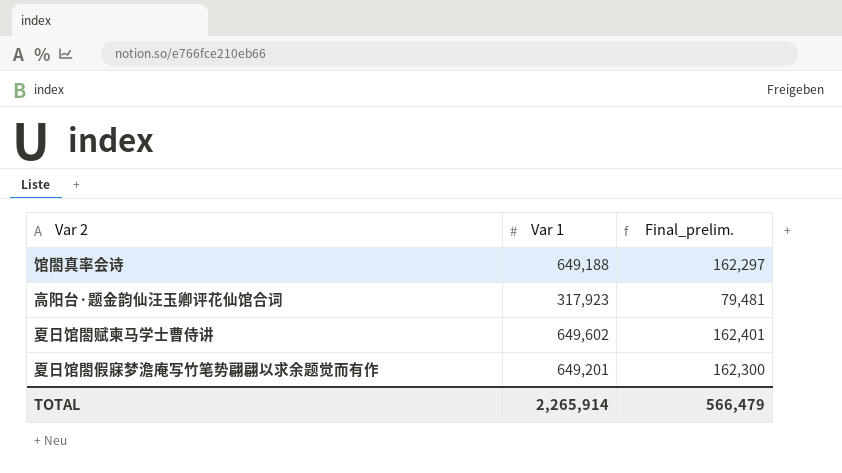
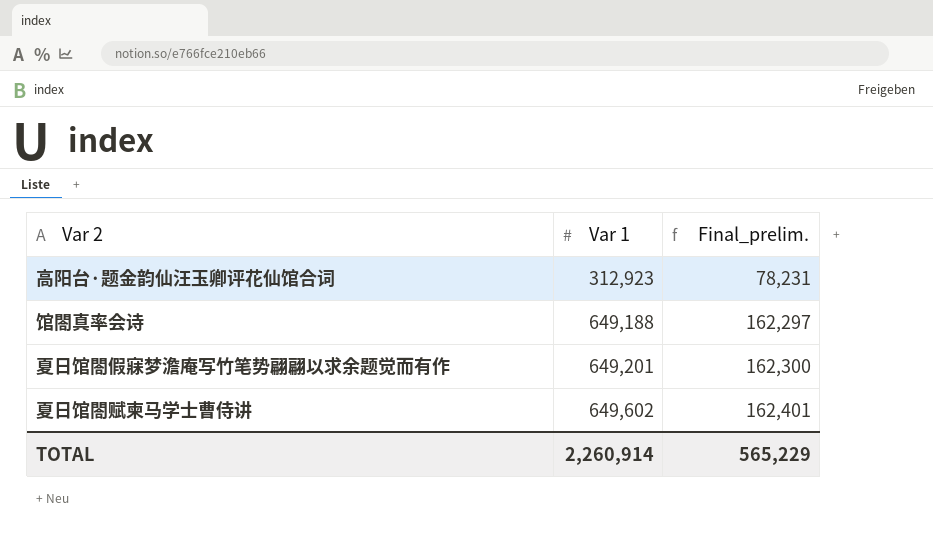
row order: none -> Var 1 ascending
高阳台·题金韵仙汪玉卿评花仙馆合词 | Var 1: 317,923 -> 312,923
高阳台·题金韵仙汪玉卿评花仙馆合词 | Final_prelim.: 79,481 -> 78,231
TOTAL | Var 1: 2,265,914 -> 2,260,914
TOTAL | Final_prelim.: 566,479 -> 565,229

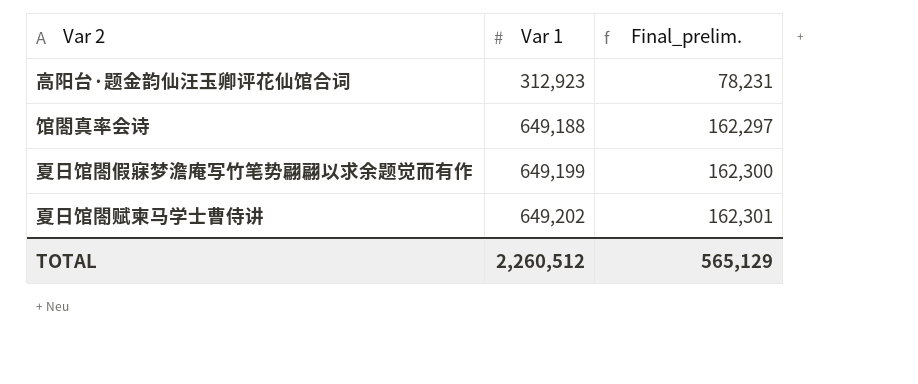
夏日馆閤假寐梦澹庵写竹笔势翩翩以求余题觉而有作 | Var 1: 649,201 -> 649,199
夏日馆閤赋柬马学士曹侍讲 | Var 1: 649,602 -> 649,202
夏日馆閤赋柬马学士曹侍讲 | Final_prelim.: 162,401 -> 162,301
TOTAL | Var 1: 2,260,914 -> 2,260,512
TOTAL | Final_prelim.: 565,229 -> 565,129

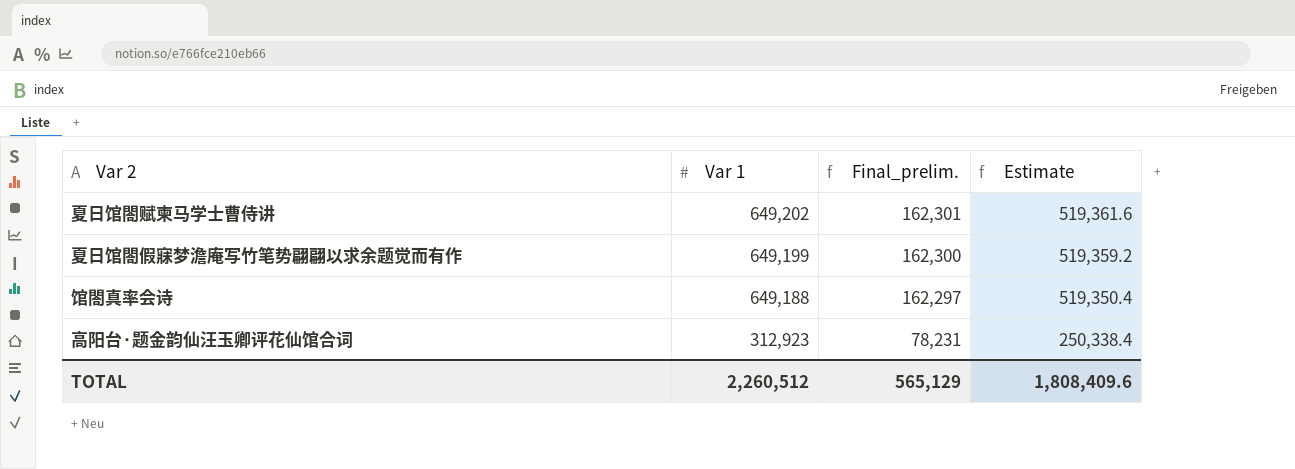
row order: Var 1 ascending -> Var 1 descending
column Estimate | formula: none -> [Var 1] * 0.8

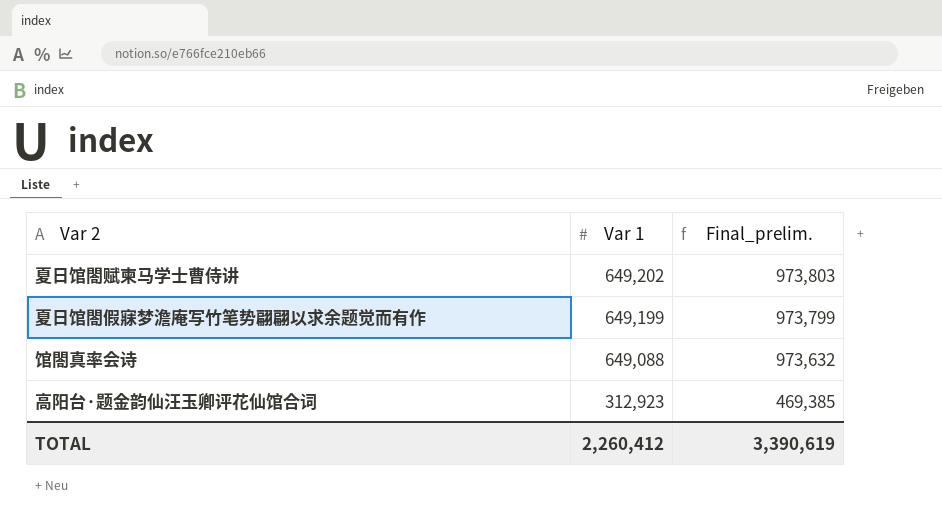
column Estimate | formula: [Var 1] * 0.8 -> none
column Final_prelim. | formula: [Var 1] * 0.25 -> [Var 1] * 1.5
馆閤真率会诗 | Var 1: 649,188 -> 649,088
TOTAL | Var 1: 2,260,512 -> 2,260,412
TOTAL | Final_prelim.: 565,129 -> 3,390,619

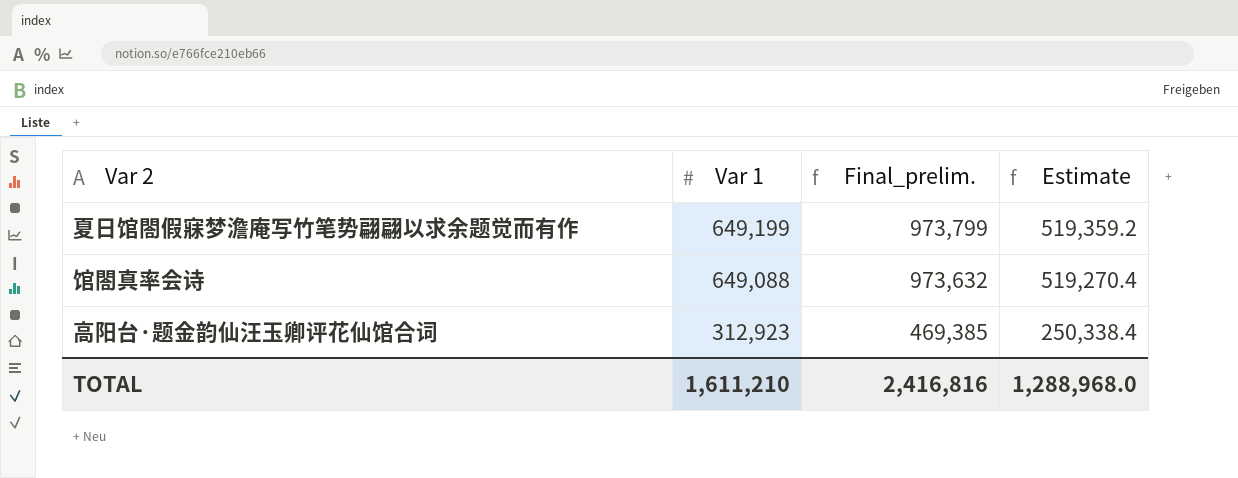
column Estimate | formula: none -> [Var 1] * 0.8
row 夏日馆閤赋柬马学士曹侍讲: 649,202 | 973,803 -> none
TOTAL | Var 1: 2,260,412 -> 1,611,210
TOTAL | Final_prelim.: 3,390,619 -> 2,416,816

